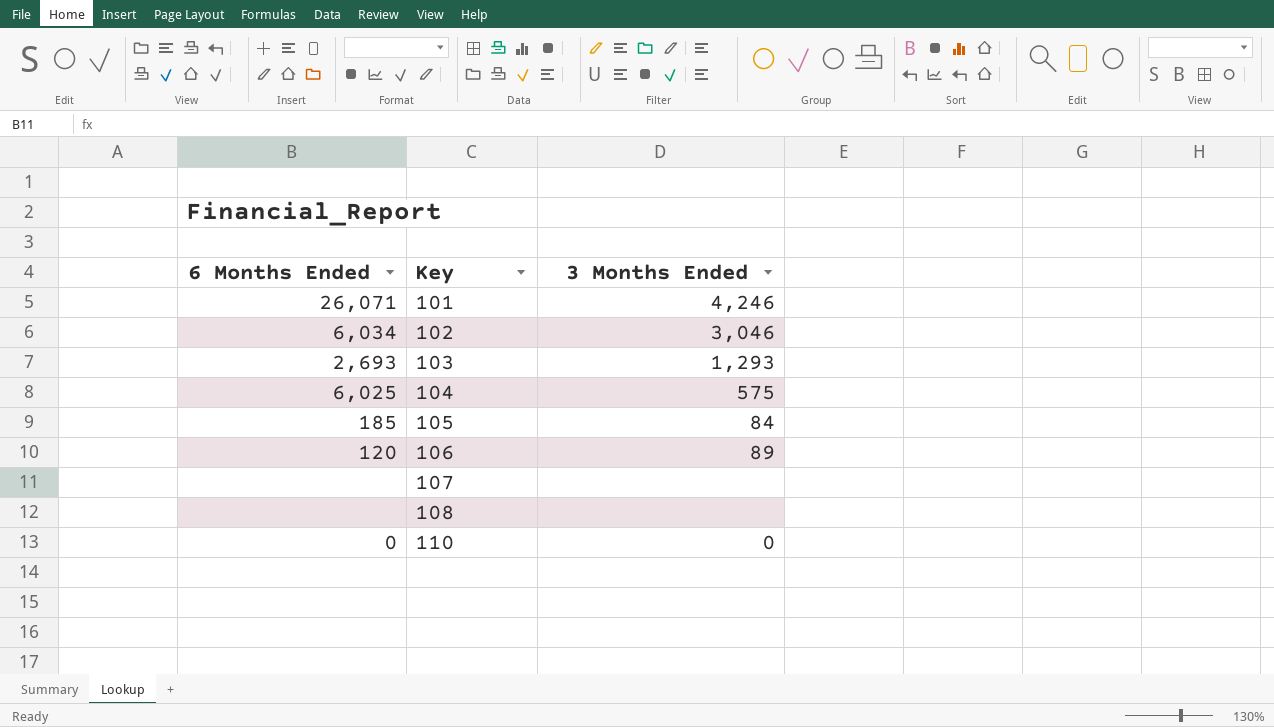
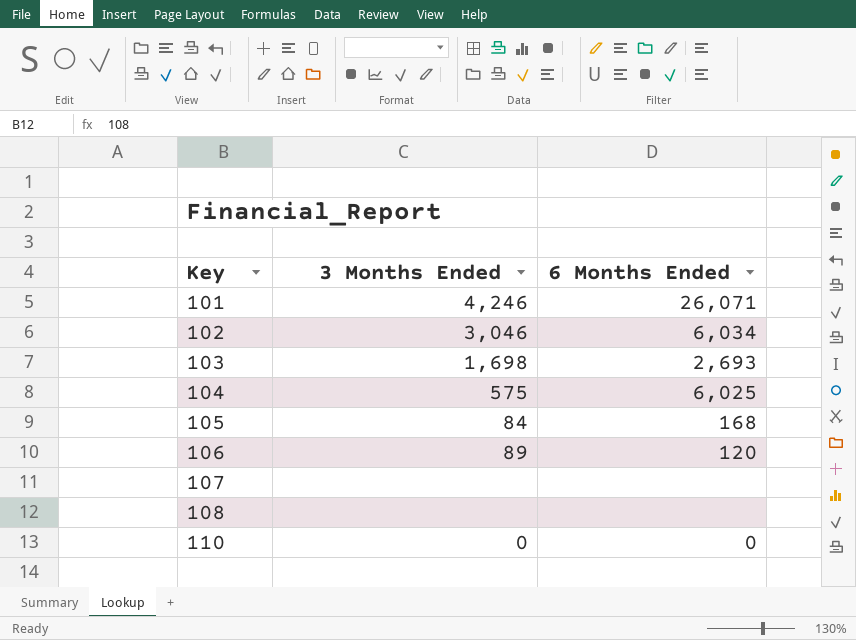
column 6 Months Ended | position: 1 -> 3
103 | 3 Months Ended: 1,293 -> 1,698
105 | 6 Months Ended: 185 -> 168

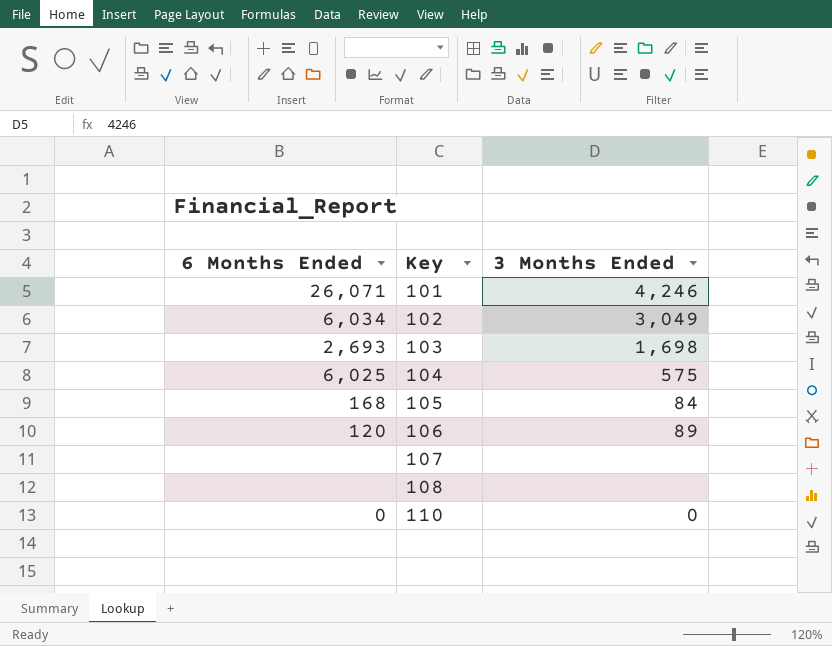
column 6 Months Ended | position: 3 -> 1
102 | 3 Months Ended: 3,046 -> 3,049

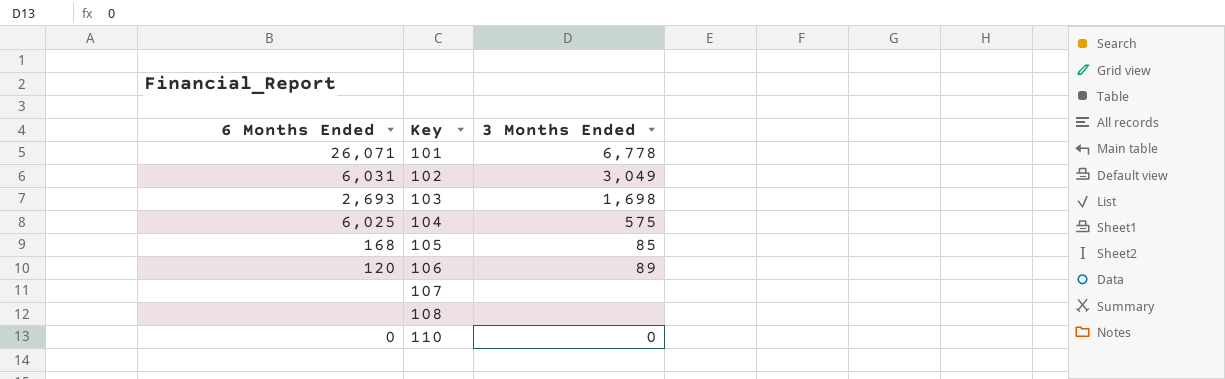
101 | 3 Months Ended: 4,246 -> 6,778
102 | 6 Months Ended: 6,034 -> 6,031
105 | 3 Months Ended: 84 -> 85

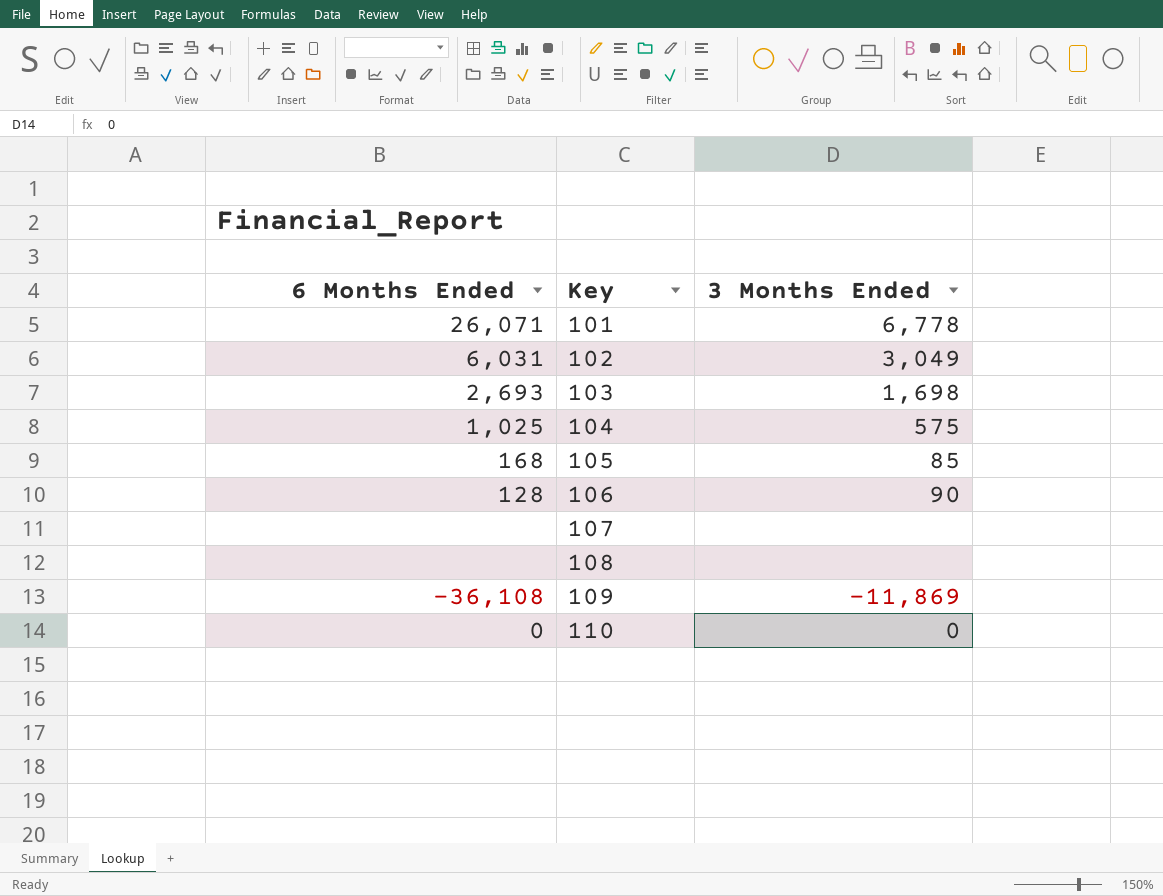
104 | 6 Months Ended: 6,025 -> 1,025
106 | 6 Months Ended: 120 -> 128
106 | 3 Months Ended: 89 -> 90
row 109: none -> -36,108 | -11,869

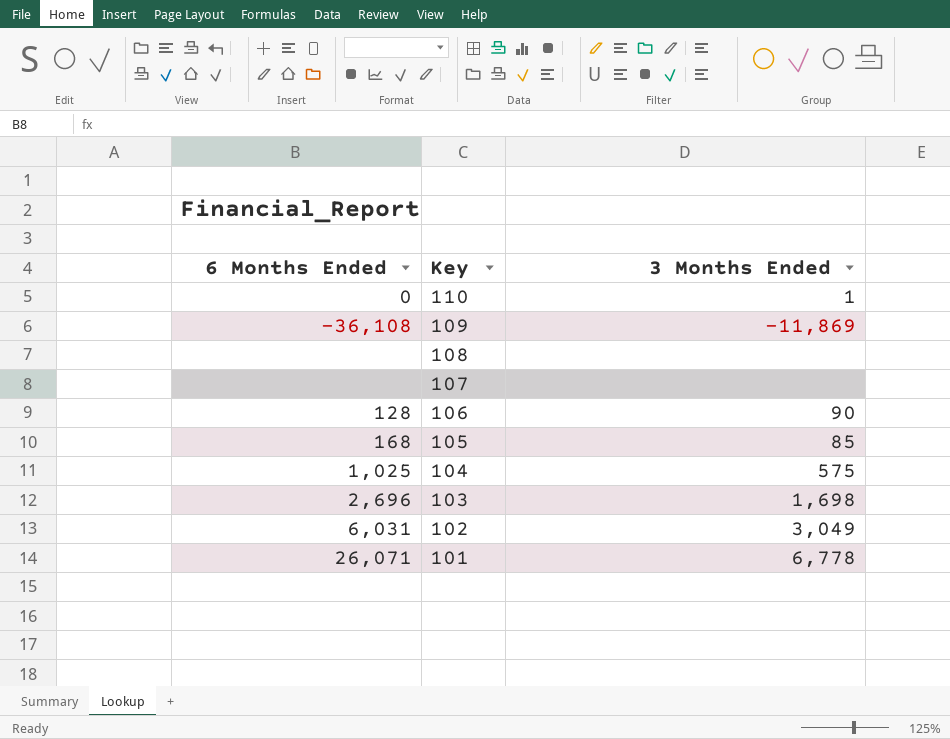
row order: Key ascending -> Key descending
110 | 3 Months Ended: 0 -> 1
103 | 6 Months Ended: 2,693 -> 2,696

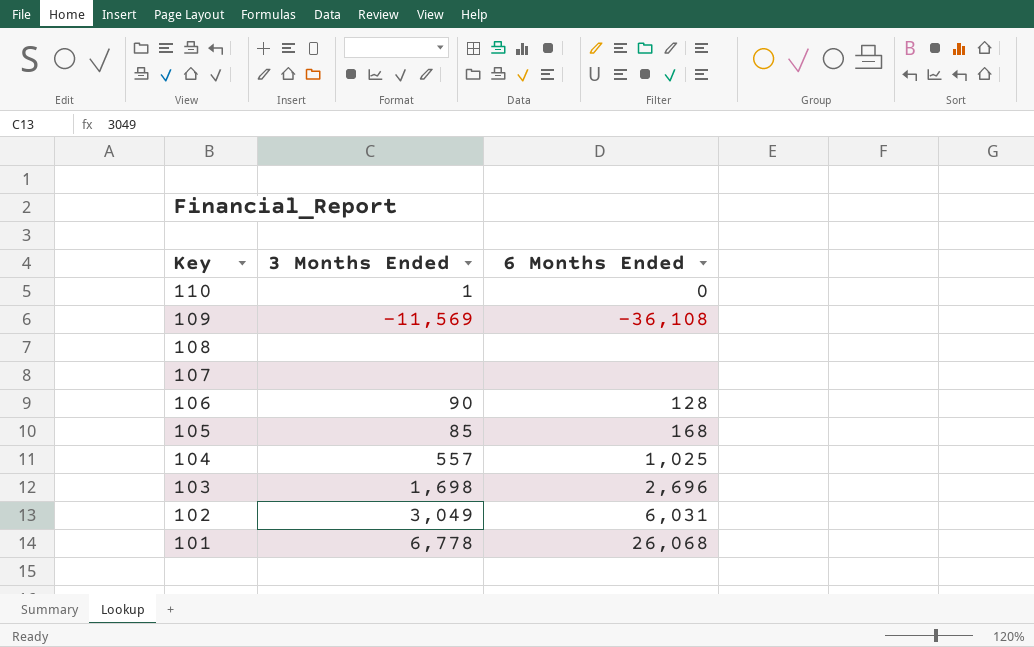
column 6 Months Ended | position: 1 -> 3
109 | 3 Months Ended: -11,869 -> -11,569
104 | 3 Months Ended: 575 -> 557
101 | 6 Months Ended: 26,071 -> 26,068

